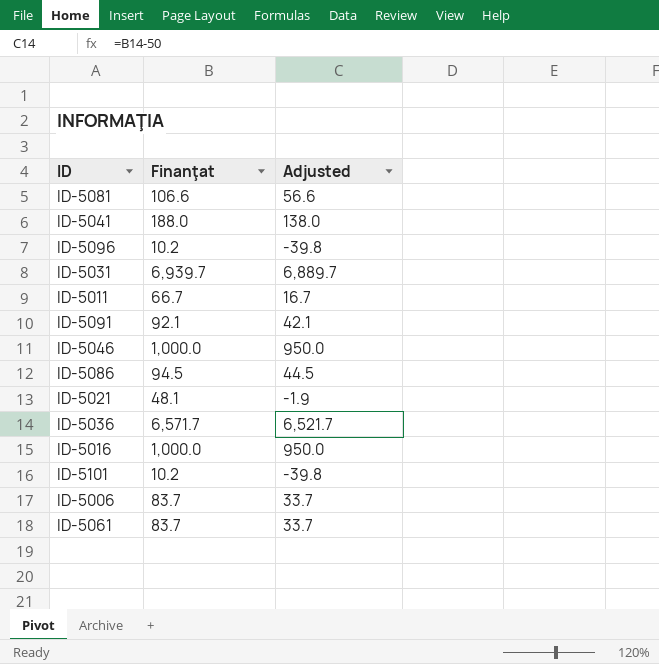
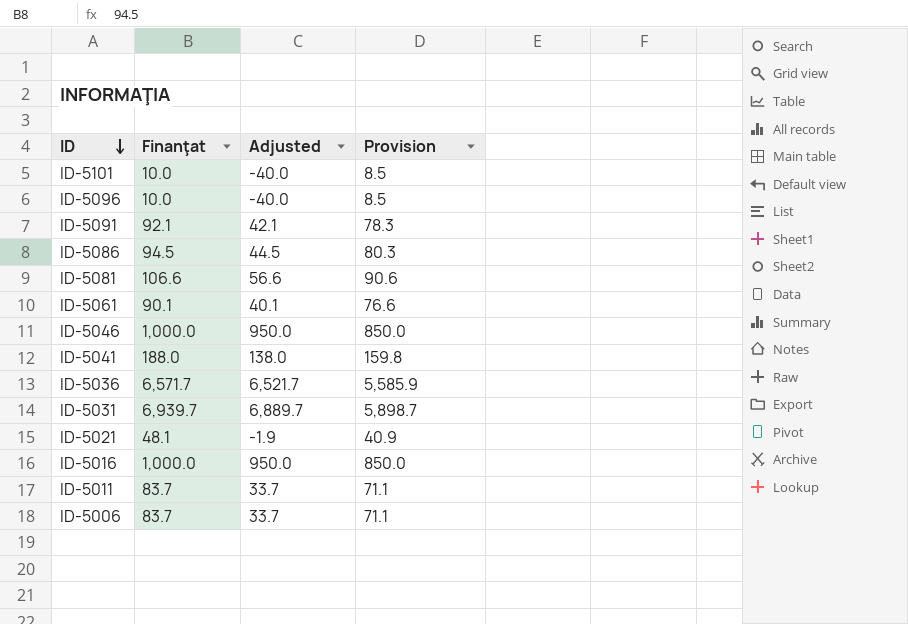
row order: none -> ID descending
column Provision | formula: none -> [Finanţat] * 0.85
ID-5101 | Finanţat: 10.2 -> 10.0
ID-5101 | Adjusted: -39.8 -> -40.0
ID-5096 | Finanţat: 10.2 -> 10.0
ID-5096 | Adjusted: -39.8 -> -40.0
ID-5061 | Finanţat: 83.7 -> 90.1
ID-5061 | Adjusted: 33.7 -> 40.1
ID-5011 | Finanţat: 66.7 -> 83.7
ID-5011 | Adjusted: 16.7 -> 33.7

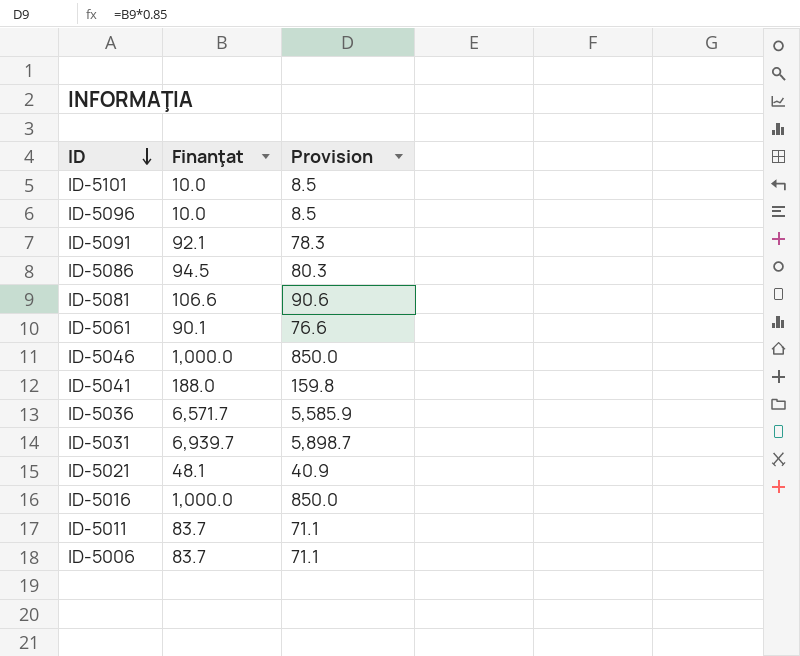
column Adjusted | formula: [Finanţat] - 50 -> none

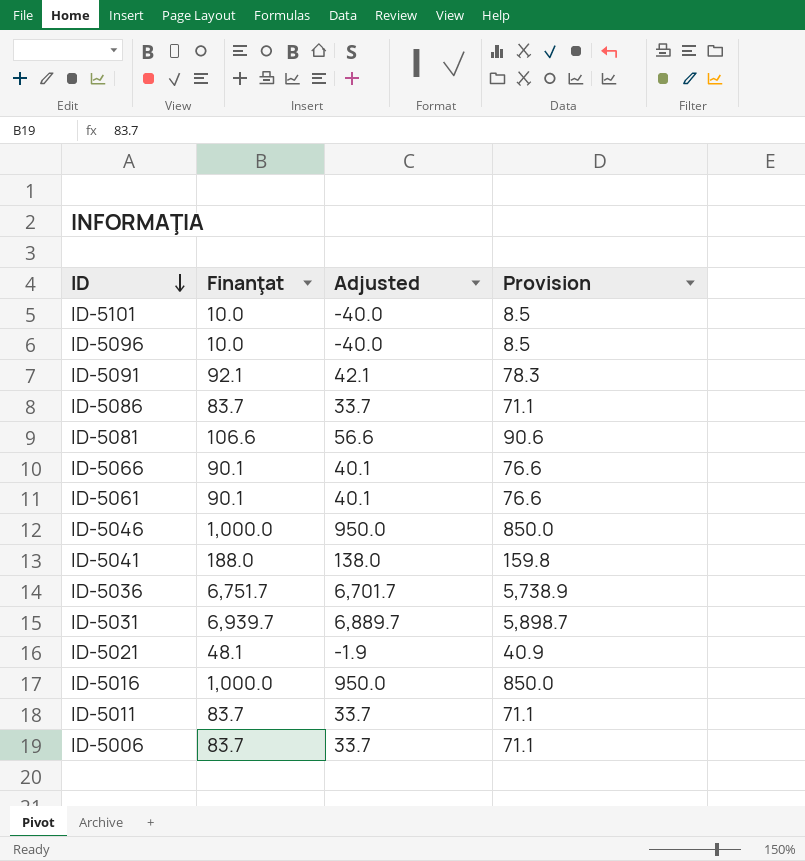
column Adjusted | formula: none -> [Finanţat] - 50
ID-5086 | Finanţat: 94.5 -> 83.7
ID-5086 | Provision: 80.3 -> 71.1
row ID-5066: none -> 90.1 | 40.1 | 76.6
ID-5036 | Finanţat: 6,571.7 -> 6,751.7
ID-5036 | Provision: 5,585.9 -> 5,738.9

